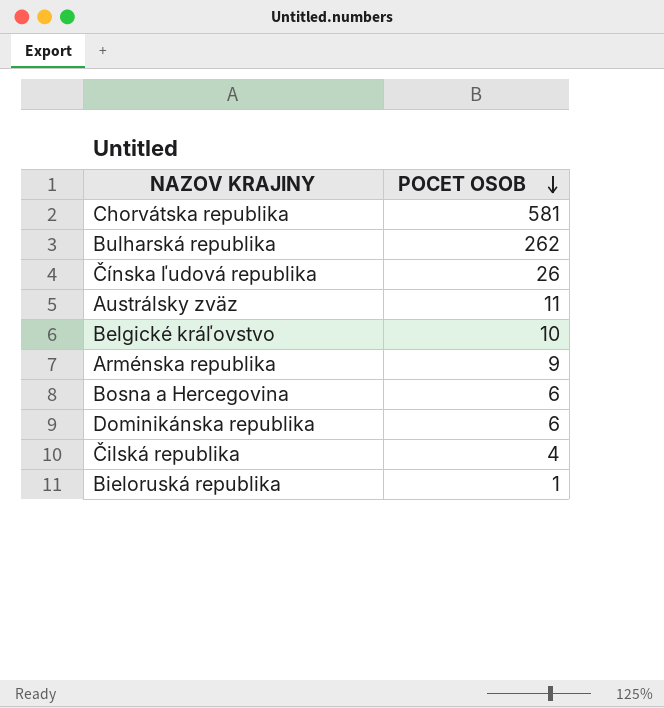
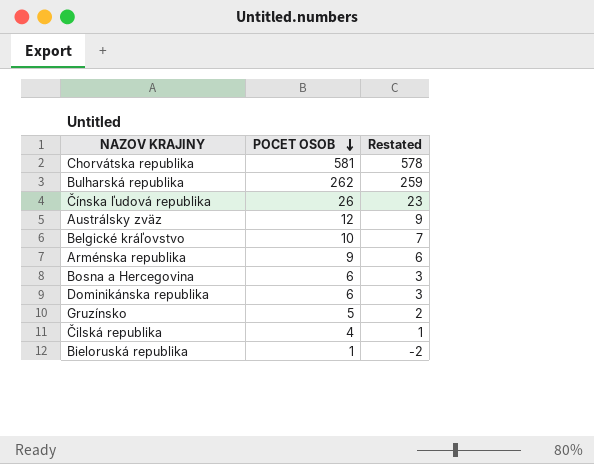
column Restated | formula: none -> [POCET OSOB] - 3
Austrálsky zväz | POCET OSOB: 11 -> 12
row Gruzínsko: none -> 5 | 2

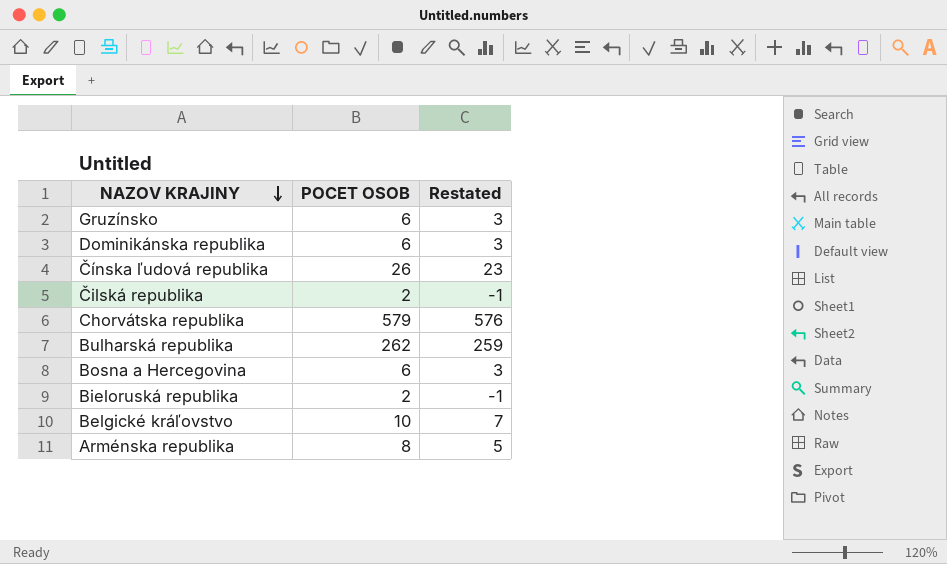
row order: POCET OSOB descending -> NAZOV KRAJINY descending
row Austrálsky zväz: 12 | 9 -> none
Gruzínsko | POCET OSOB: 5 -> 6
Gruzínsko | Restated: 2 -> 3
Čilská republika | POCET OSOB: 4 -> 2
Čilská republika | Restated: 1 -> -1
Chorvátska republika | POCET OSOB: 581 -> 579
Chorvátska republika | Restated: 578 -> 576
Bieloruská republika | POCET OSOB: 1 -> 2
Bieloruská republika | Restated: -2 -> -1
Arménska republika | POCET OSOB: 9 -> 8
Arménska republika | Restated: 6 -> 5

